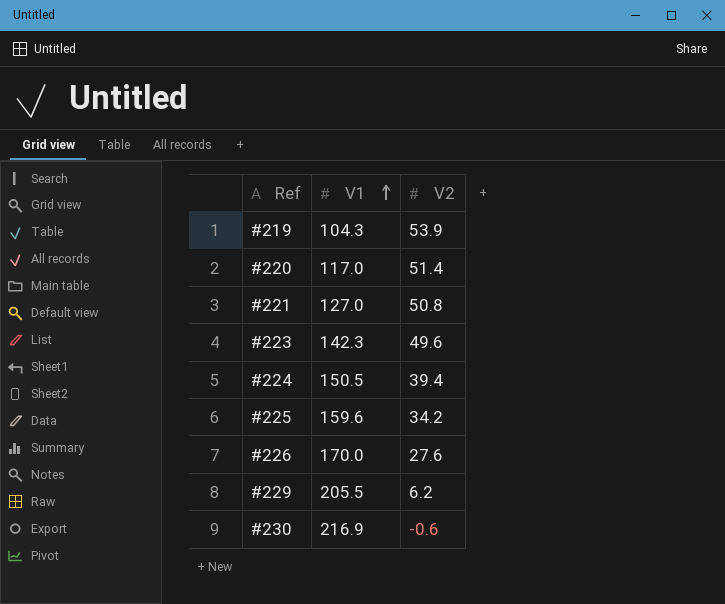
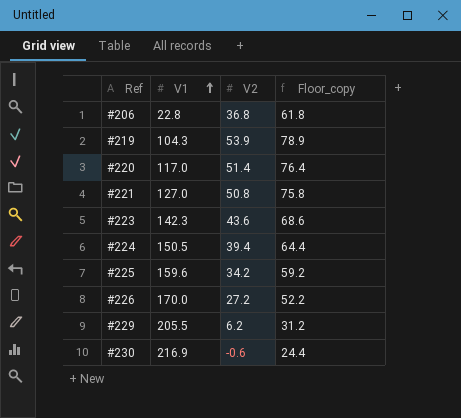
column Floor_copy | formula: none -> [V2] + 25
row #206: none -> 22.8 | 36.8 | 61.8
#223 | V2: 49.6 -> 43.6
#226 | V2: 27.6 -> 27.2

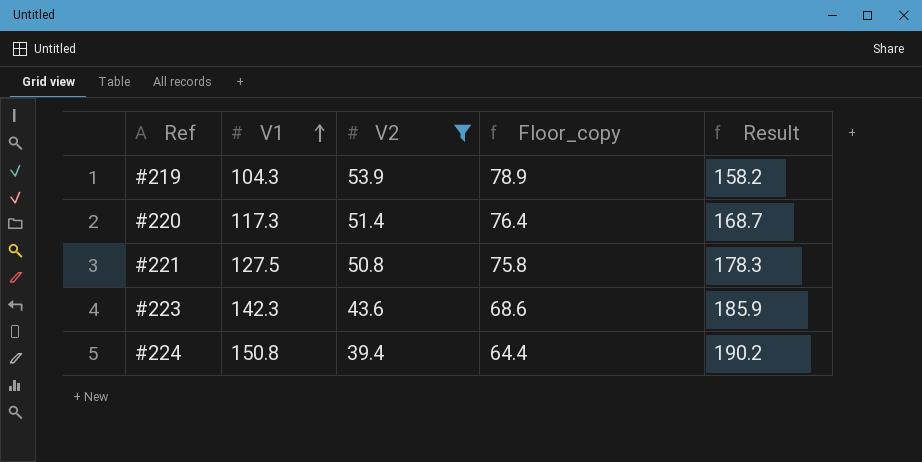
filter: none -> V2 >= 39.4
column Result | formula: none -> [V1] + [V2]
#220 | V1: 117.0 -> 117.3
#221 | V1: 127.0 -> 127.5
#224 | V1: 150.5 -> 150.8

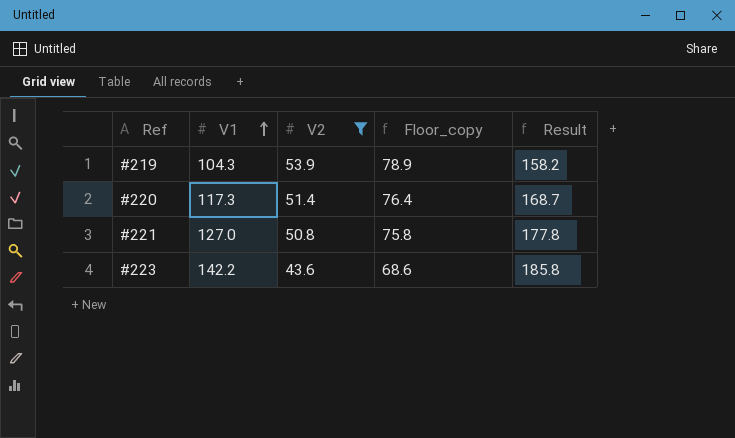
row #224: 150.8 | 39.4 | 64.4 | 190.2 -> none
#221 | V1: 127.5 -> 127.0
#221 | Result: 178.3 -> 177.8
#223 | V1: 142.3 -> 142.2
#223 | Result: 185.9 -> 185.8

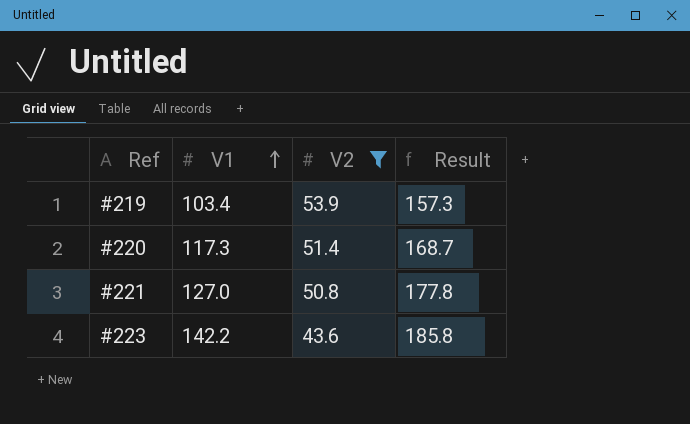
column Floor_copy | formula: [V2] + 25 -> none
#219 | V1: 104.3 -> 103.4
#219 | Result: 158.2 -> 157.3

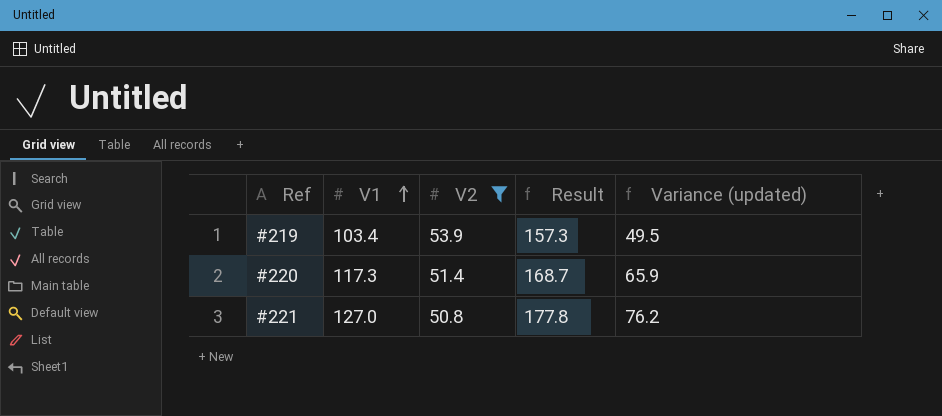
column Variance (updated) | formula: none -> [V1] - [V2]
row #223: 142.2 | 43.6 | 185.8 -> none

